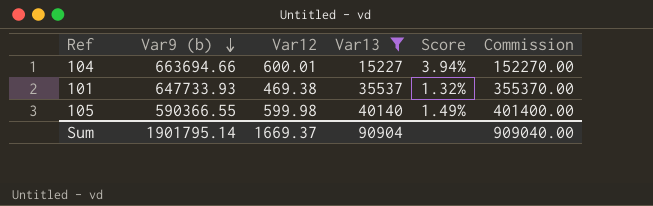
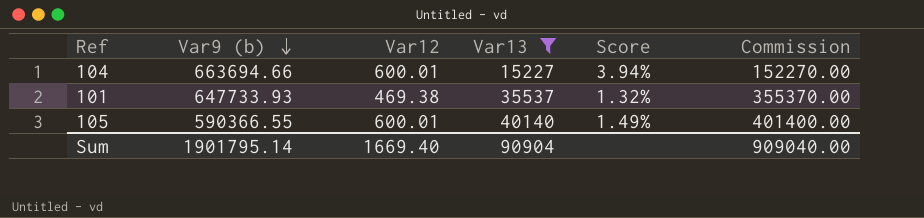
105 | Var12: 599.98 -> 600.01
Sum | Var12: 1669.37 -> 1669.40

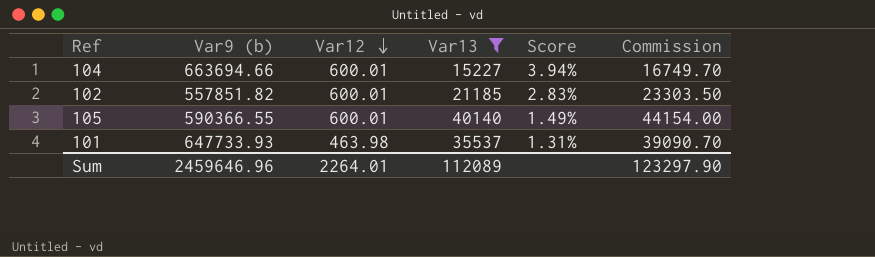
row order: Var9 (b) descending -> Var12 descending
column Commission | formula: [Var13] * 10 -> [Var13] * 1.1
row 102: none -> 557851.82 | 600.01 | 21185 | 2.83% | 23303.50
101 | Var12: 469.38 -> 463.98
101 | Score: 1.32% -> 1.31%
Sum | Var9 (b): 1901795.14 -> 2459646.96
Sum | Var12: 1669.40 -> 2264.01
Sum | Var13: 90904 -> 112089
Sum | Commission: 909040.00 -> 123297.90

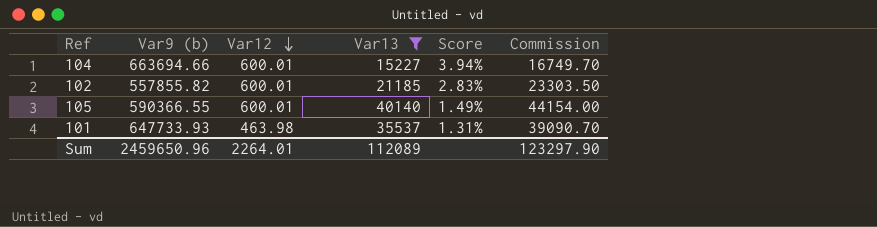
102 | Var9 (b): 557851.82 -> 557855.82
Sum | Var9 (b): 2459646.96 -> 2459650.96

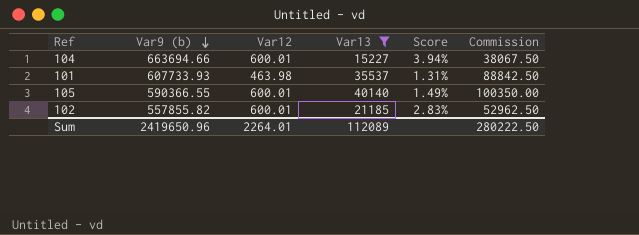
row order: Var12 descending -> Var9 (b) descending
column Commission | formula: [Var13] * 1.1 -> [Var13] * 2.5
101 | Var9 (b): 647733.93 -> 607733.93
Sum | Var9 (b): 2459650.96 -> 2419650.96
Sum | Commission: 123297.90 -> 280222.50

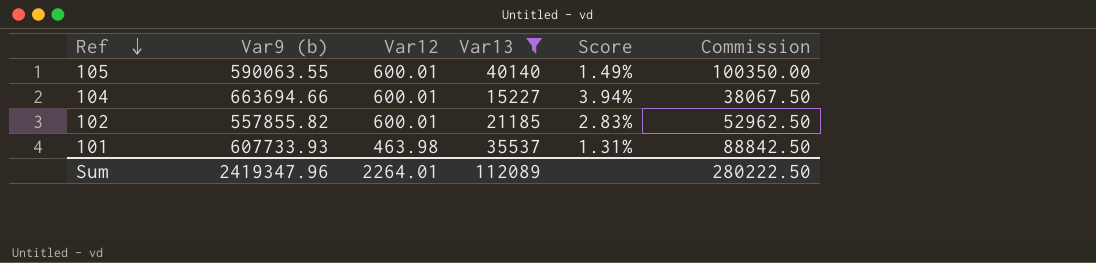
row order: Var9 (b) descending -> Ref descending
105 | Var9 (b): 590366.55 -> 590063.55
Sum | Var9 (b): 2419650.96 -> 2419347.96

